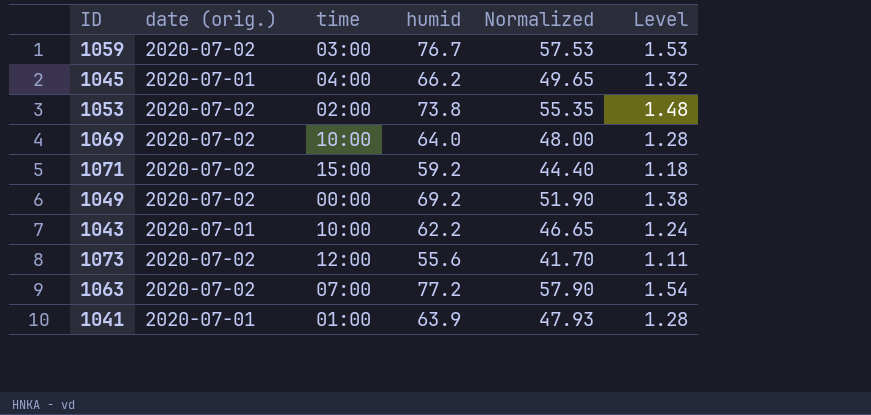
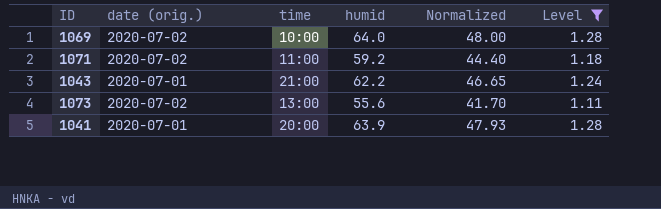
filter: none -> Level <= 1.28
1071 | time: 15:00 -> 11:00
1043 | time: 10:00 -> 21:00
1073 | time: 12:00 -> 13:00
1041 | time: 01:00 -> 20:00

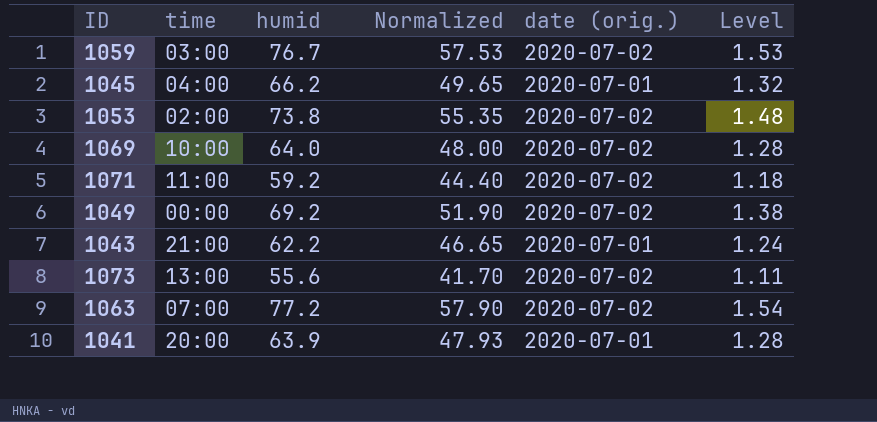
filter: Level <= 1.28 -> none
column date (orig.) | position: 2 -> 5

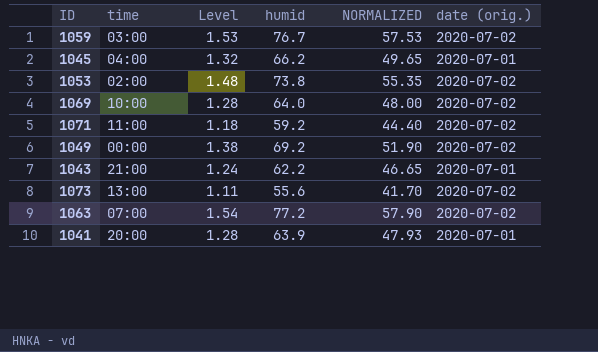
column Level | position: 6 -> 3
column name: Normalized -> NORMALIZED

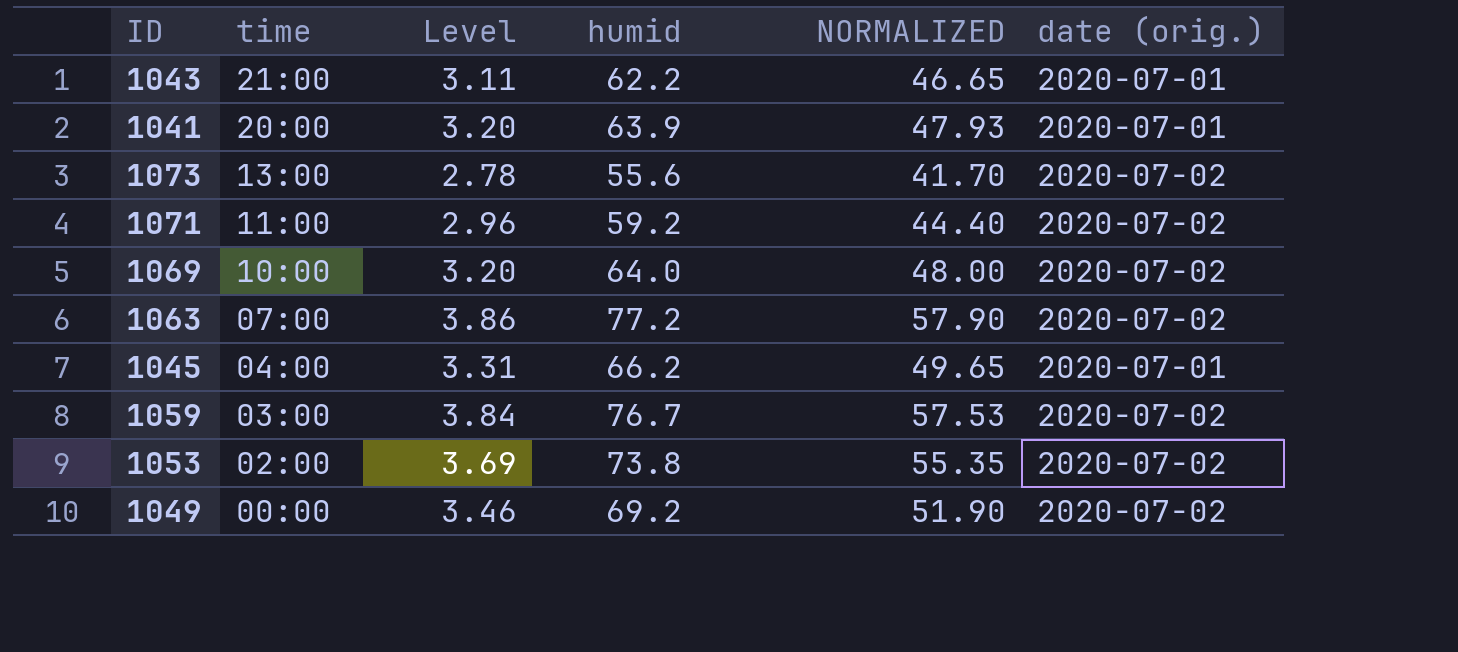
row order: none -> time descending
column Level | formula: [humid] * 0.02 -> [humid] * 0.05

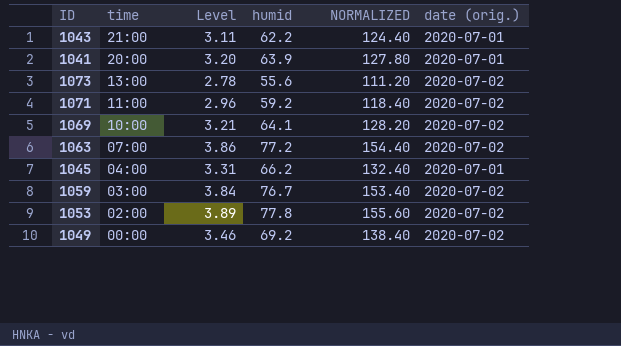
column NORMALIZED | formula: [humid] * 0.75 -> [humid] * 2
1069 | Level: 3.20 -> 3.21
1069 | humid: 64.0 -> 64.1
1053 | Level: 3.69 -> 3.89
1053 | humid: 73.8 -> 77.8

